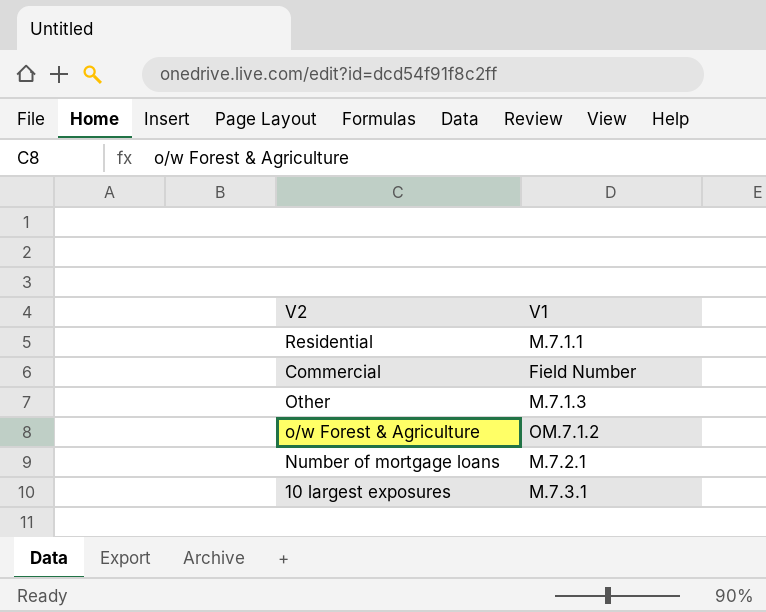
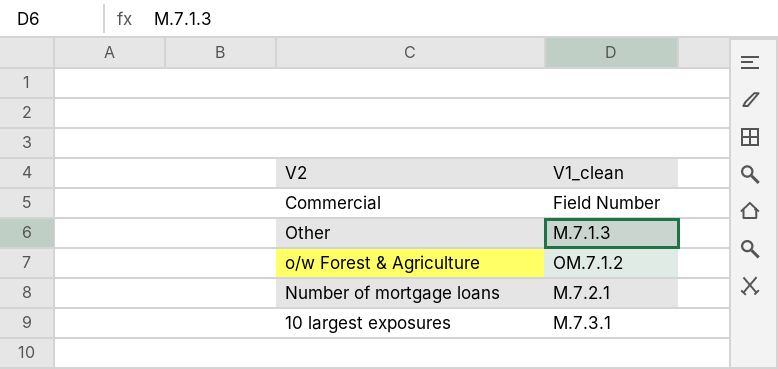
column name: V1 -> V1_clean
row Residential: M.7.1.1 -> none

